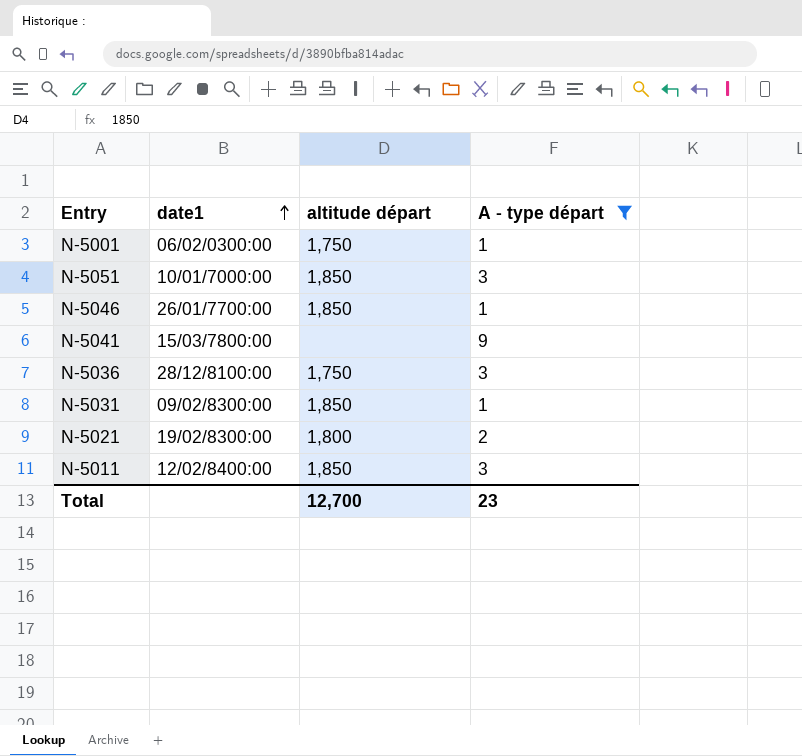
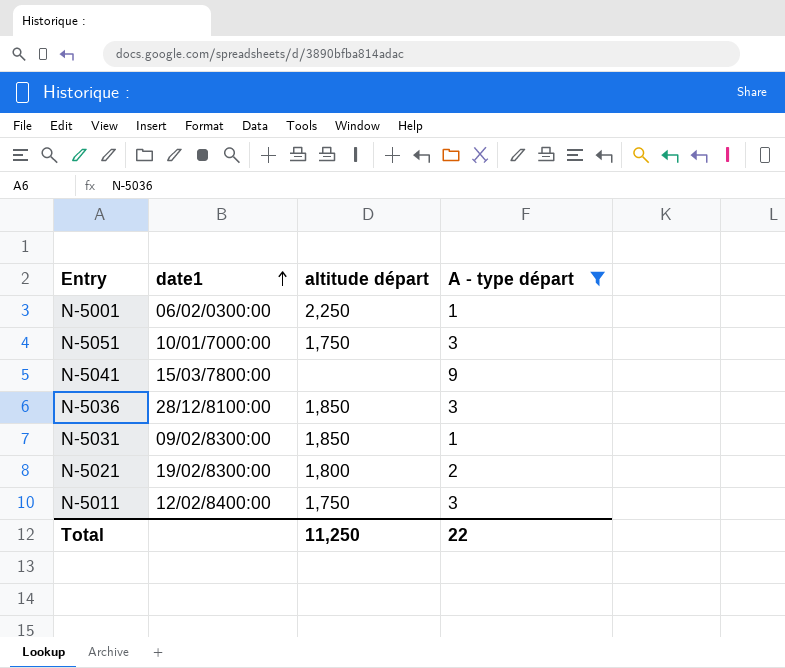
row N-5046: 26/01/7700:00 | 1,850 | 1 -> none
N-5001 | altitude départ: 1,750 -> 2,250
N-5051 | altitude départ: 1,850 -> 1,750
N-5036 | altitude départ: 1,750 -> 1,850
N-5011 | altitude départ: 1,850 -> 1,750
Total | altitude départ: 12,700 -> 11,250
Total | A - type départ: 23 -> 22

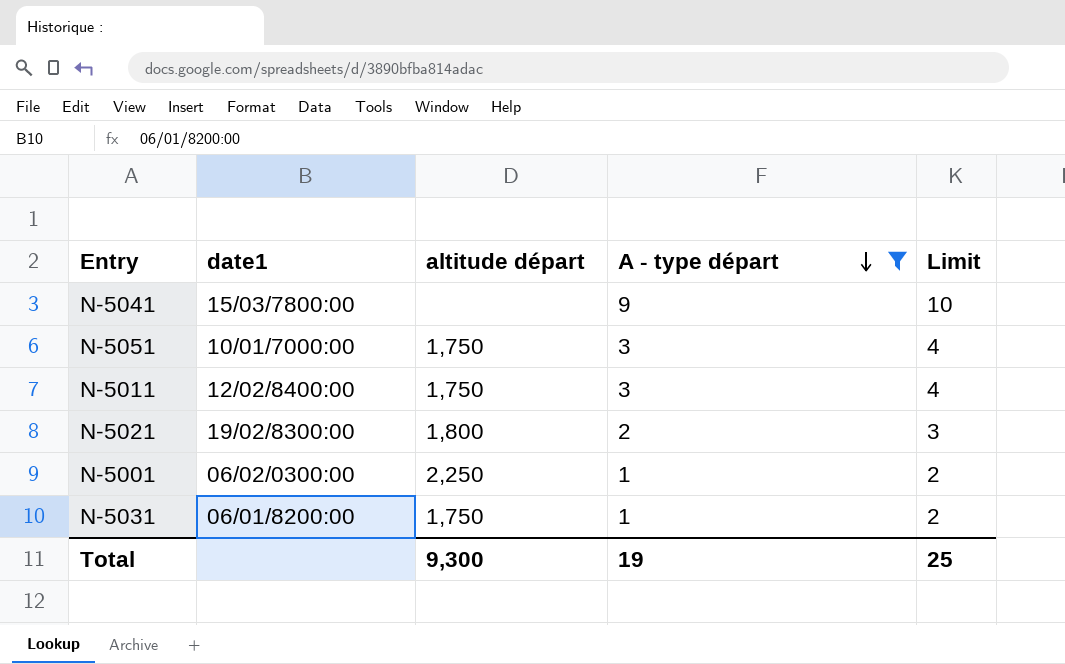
row order: date1 ascending -> A - type départ descending
column Limit | formula: none -> [A - type départ] + 1
row N-5036: 28/12/8100:00 | 1,850 | 3 -> none
N-5031 | date1: 09/02/8300:00 -> 06/01/8200:00
N-5031 | altitude départ: 1,850 -> 1,750
Total | altitude départ: 11,250 -> 9,300
Total | A - type départ: 22 -> 19

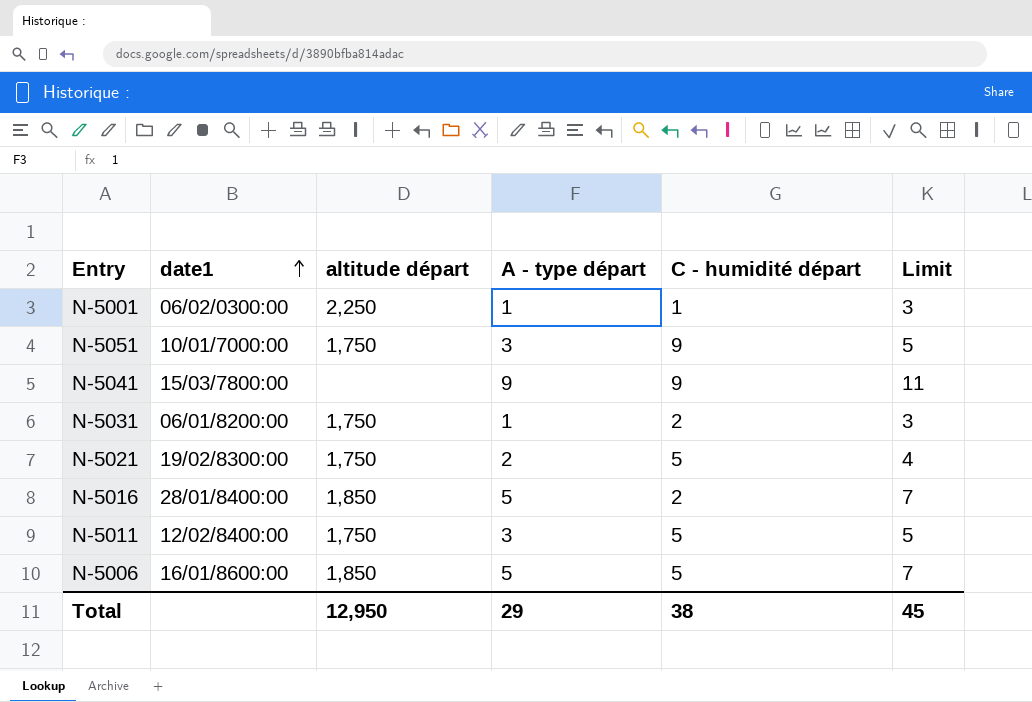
filter: A - type départ != 5 -> none
row order: A - type départ descending -> date1 ascending
column C - humidité départ | position: none -> 5
column Limit | formula: [A - type départ] + 1 -> [A - type départ] + 2
N-5021 | altitude départ: 1,800 -> 1,750
Total | altitude départ: 9,300 -> 12,950
Total | A - type départ: 19 -> 29
Total | Limit: 25 -> 45

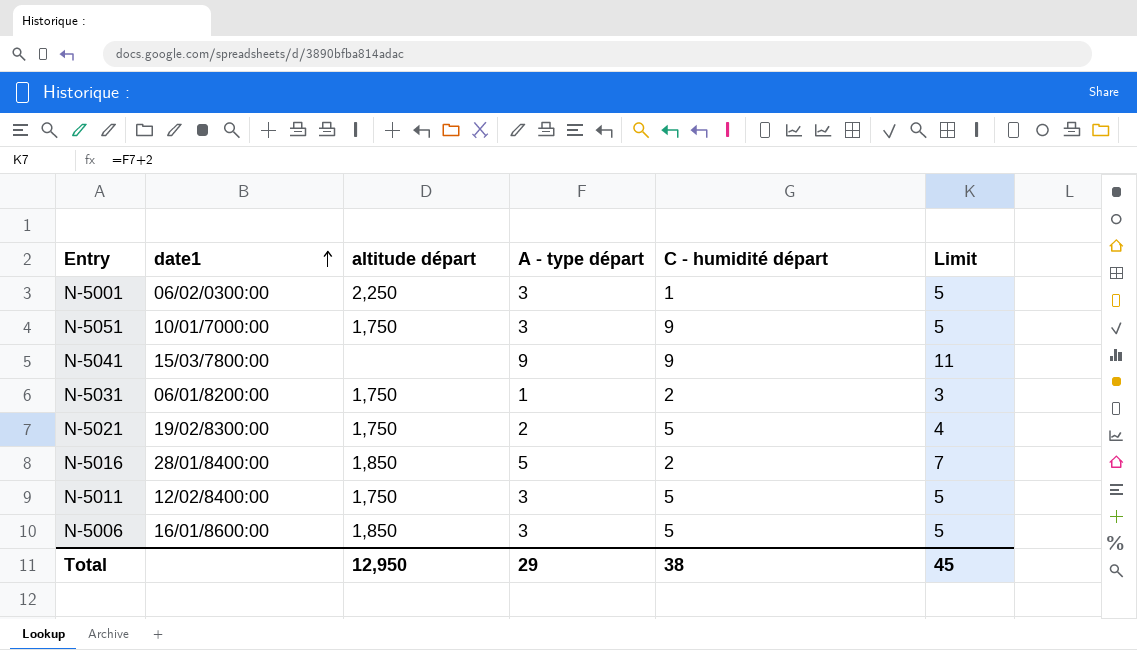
N-5001 | A - type départ: 1 -> 3
N-5001 | Limit: 3 -> 5
N-5006 | A - type départ: 5 -> 3
N-5006 | Limit: 7 -> 5

